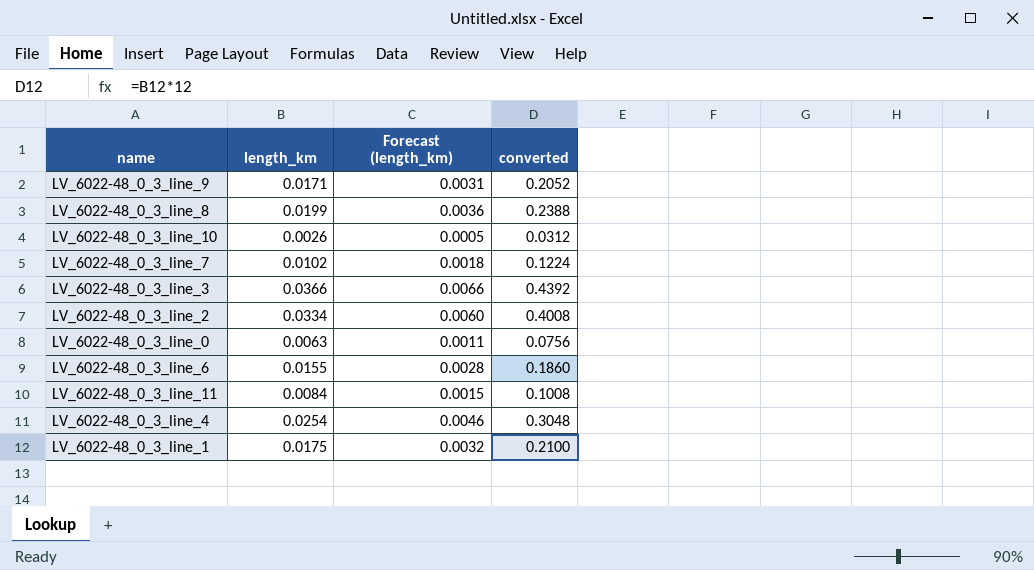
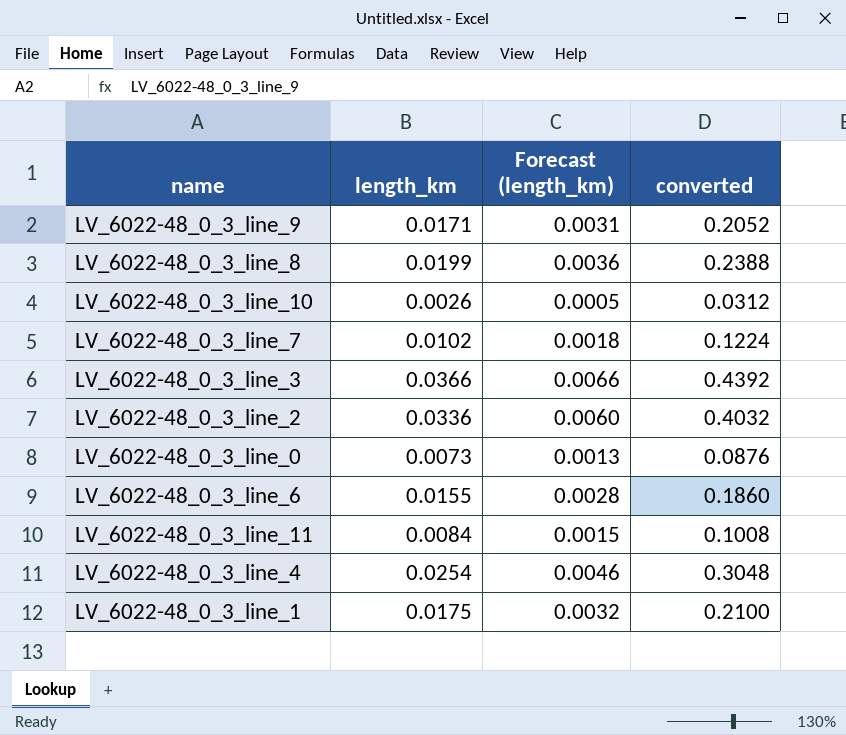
LV_6022-48_0_3_line_2 | length_km: 0.0334 -> 0.0336
LV_6022-48_0_3_line_2 | converted: 0.4008 -> 0.4032
LV_6022-48_0_3_line_0 | length_km: 0.0063 -> 0.0073
LV_6022-48_0_3_line_0 | Forecast (length_km): 0.0011 -> 0.0013
LV_6022-48_0_3_line_0 | converted: 0.0756 -> 0.0876

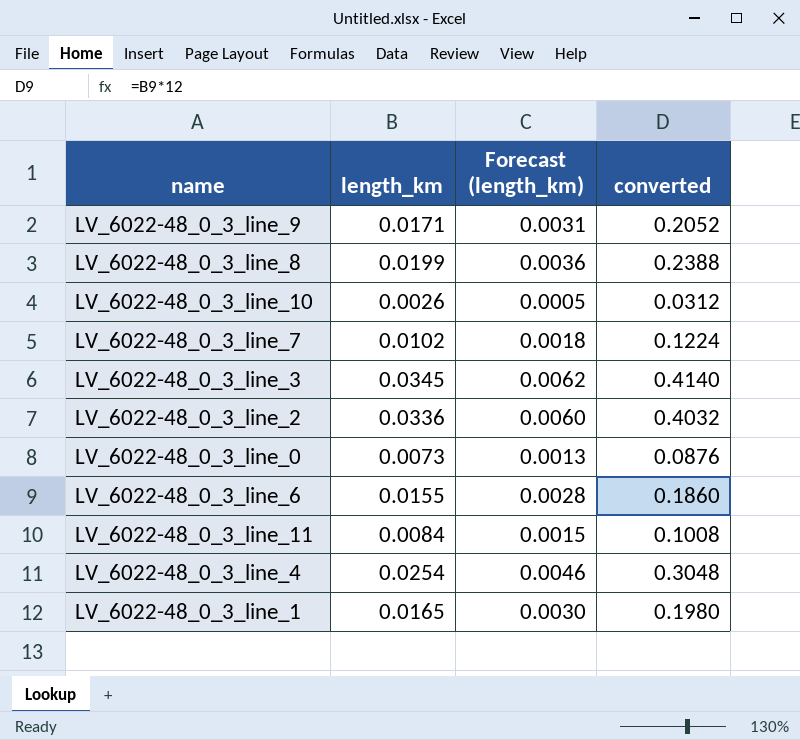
LV_6022-48_0_3_line_3 | length_km: 0.0366 -> 0.0345
LV_6022-48_0_3_line_3 | Forecast (length_km): 0.0066 -> 0.0062
LV_6022-48_0_3_line_3 | converted: 0.4392 -> 0.4140
LV_6022-48_0_3_line_1 | length_km: 0.0175 -> 0.0165
LV_6022-48_0_3_line_1 | Forecast (length_km): 0.0032 -> 0.0030
LV_6022-48_0_3_line_1 | converted: 0.2100 -> 0.1980

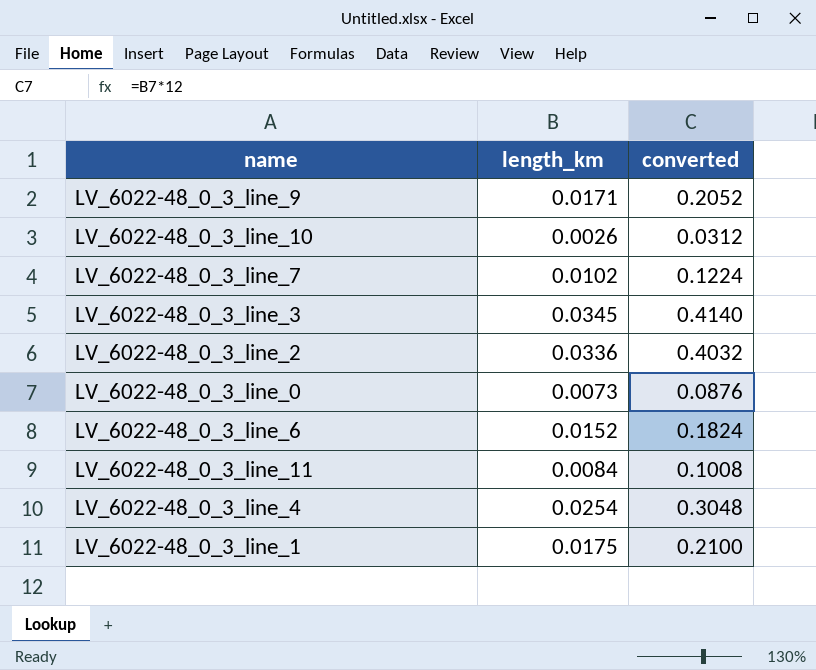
column Forecast (length_km) | formula: [length_km] * 0.18 -> none
row LV_6022-48_0_3_line_8: 0.0199 | 0.0036 | 0.2388 -> none
LV_6022-48_0_3_line_6 | length_km: 0.0155 -> 0.0152
LV_6022-48_0_3_line_6 | converted: 0.1860 -> 0.1824
LV_6022-48_0_3_line_1 | length_km: 0.0165 -> 0.0175
LV_6022-48_0_3_line_1 | converted: 0.1980 -> 0.2100

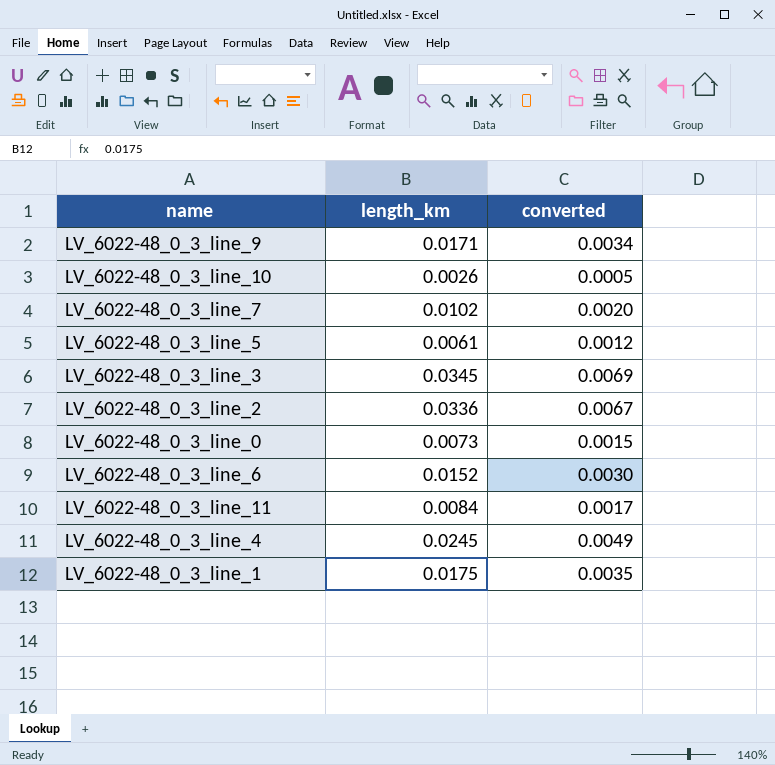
column converted | formula: [length_km] * 12 -> [length_km] * 0.2
row LV_6022-48_0_3_line_5: none -> 0.0061 | 0.0012
LV_6022-48_0_3_line_4 | length_km: 0.0254 -> 0.0245

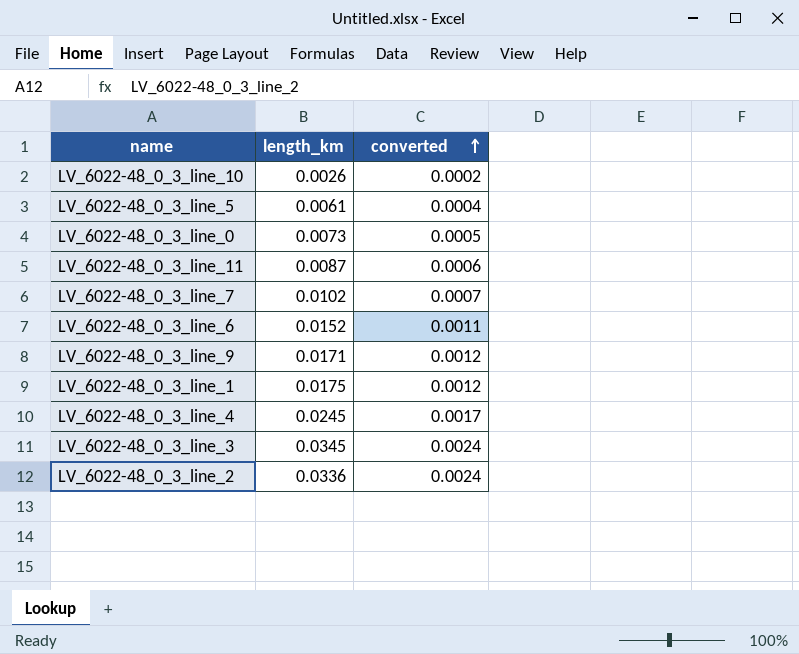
row order: none -> converted ascending
column converted | formula: [length_km] * 0.2 -> [length_km] * 0.07
LV_6022-48_0_3_line_11 | length_km: 0.0084 -> 0.0087

